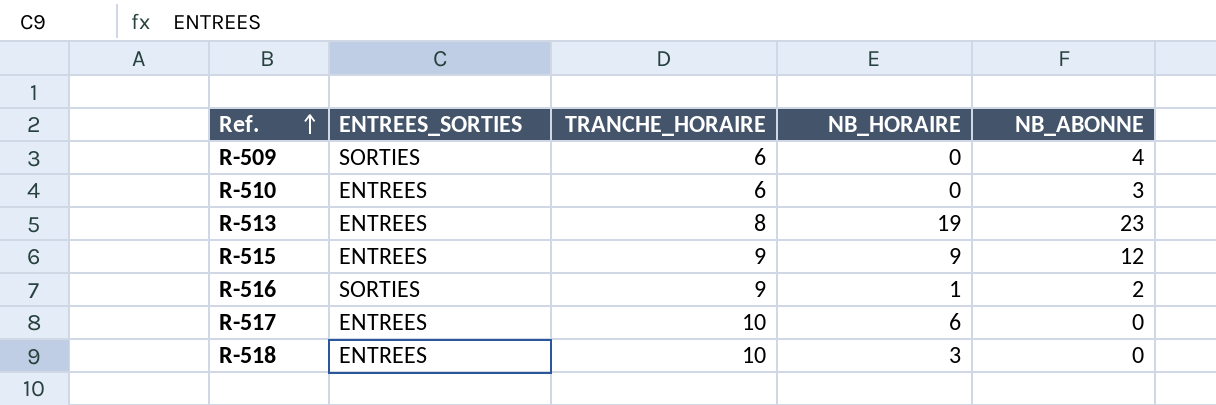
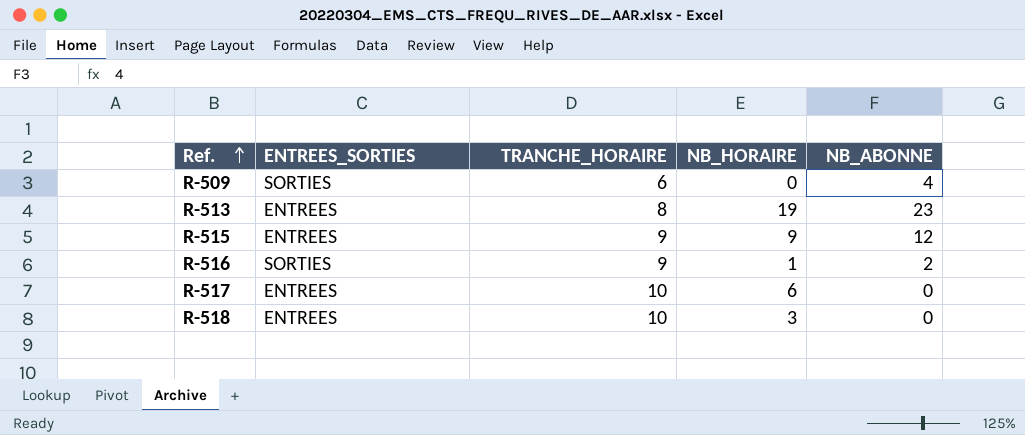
row R-510: ENTREES | 6 | 0 | 3 -> none

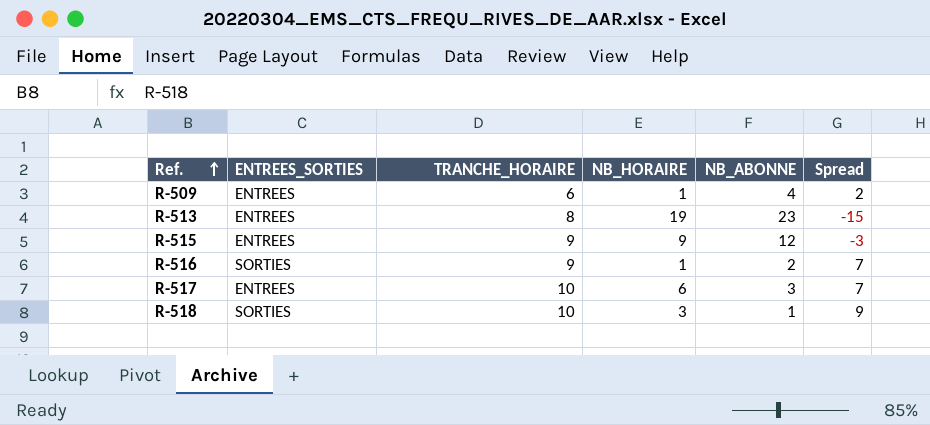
column Spread | formula: none -> [TRANCHE_HORAIRE] - [NB_ABONNE]
R-509 | ENTREES_SORTIES: SORTIES -> ENTREES
R-509 | NB_HORAIRE: 0 -> 1
R-517 | NB_ABONNE: 0 -> 3
R-518 | ENTREES_SORTIES: ENTREES -> SORTIES
R-518 | NB_ABONNE: 0 -> 1

